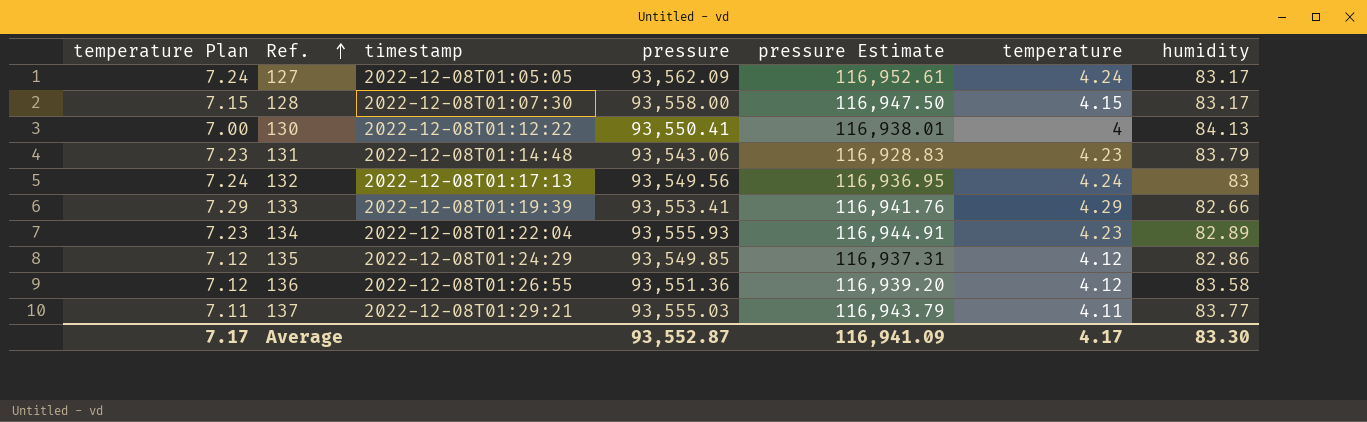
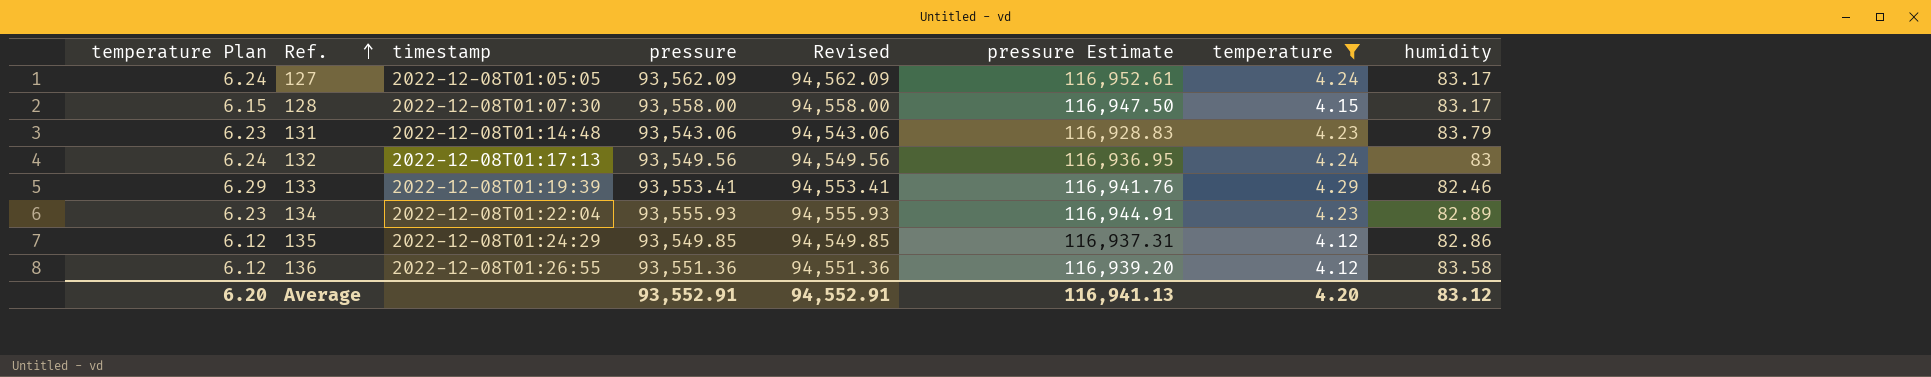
filter: none -> temperature >= 4.12
column temperature Plan | formula: [temperature] + 3 -> [temperature] + 2
column Revised | formula: none -> [pressure] + 1000
133 | humidity: 82.66 -> 82.46
Average | temperature Plan: 7.17 -> 6.20
Average | pressure: 93,552.87 -> 93,552.91
Average | pressure Estimate: 116,941.09 -> 116,941.13
Average | temperature: 4.17 -> 4.20
Average | humidity: 83.30 -> 83.12

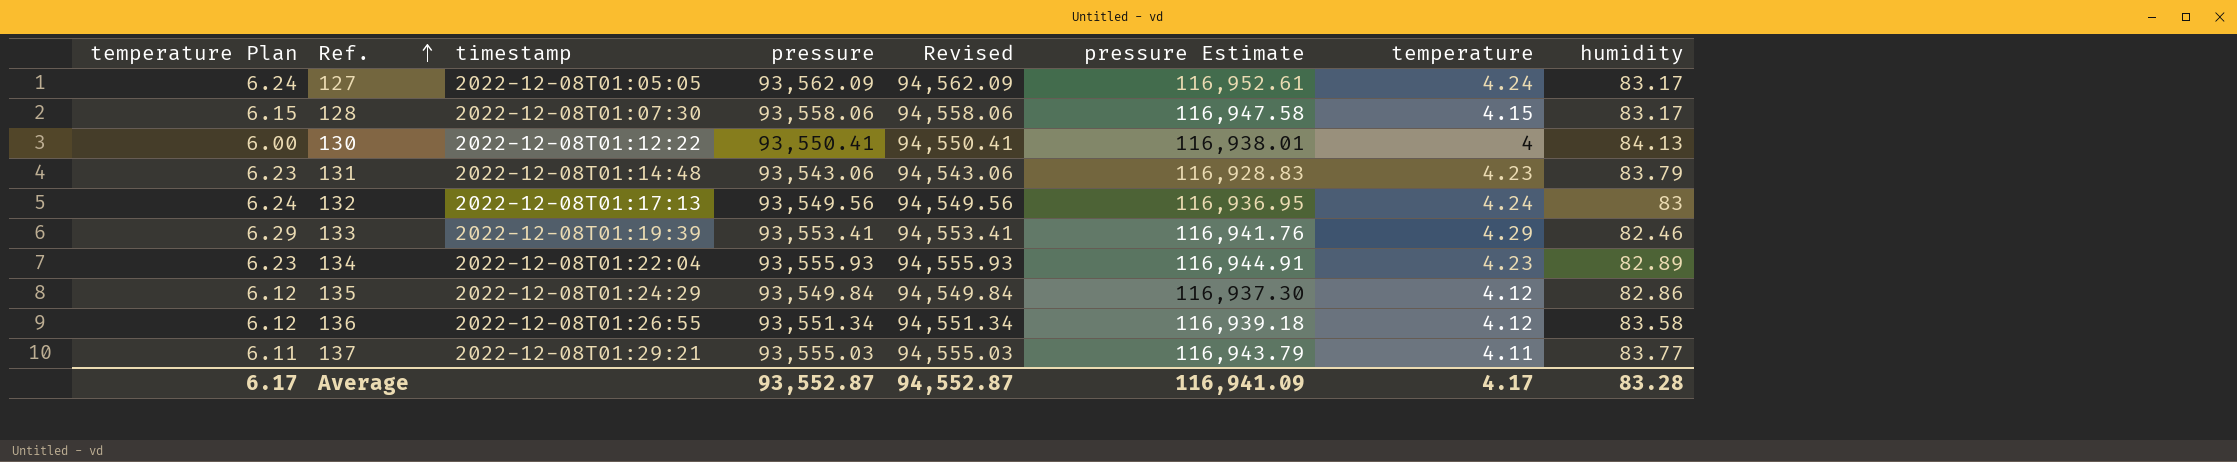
filter: temperature >= 4.12 -> none
128 | pressure: 93,558.00 -> 93,558.06
128 | Revised: 94,558.00 -> 94,558.06
128 | pressure Estimate: 116,947.50 -> 116,947.58
135 | pressure: 93,549.85 -> 93,549.84
135 | Revised: 94,549.85 -> 94,549.84
135 | pressure Estimate: 116,937.31 -> 116,937.30
136 | pressure: 93,551.36 -> 93,551.34
136 | Revised: 94,551.36 -> 94,551.34
136 | pressure Estimate: 116,939.20 -> 116,939.18
Average | temperature Plan: 6.20 -> 6.17
Average | pressure: 93,552.91 -> 93,552.87
Average | Revised: 94,552.91 -> 94,552.87
Average | pressure Estimate: 116,941.13 -> 116,941.09
Average | temperature: 4.20 -> 4.17
Average | humidity: 83.12 -> 83.28

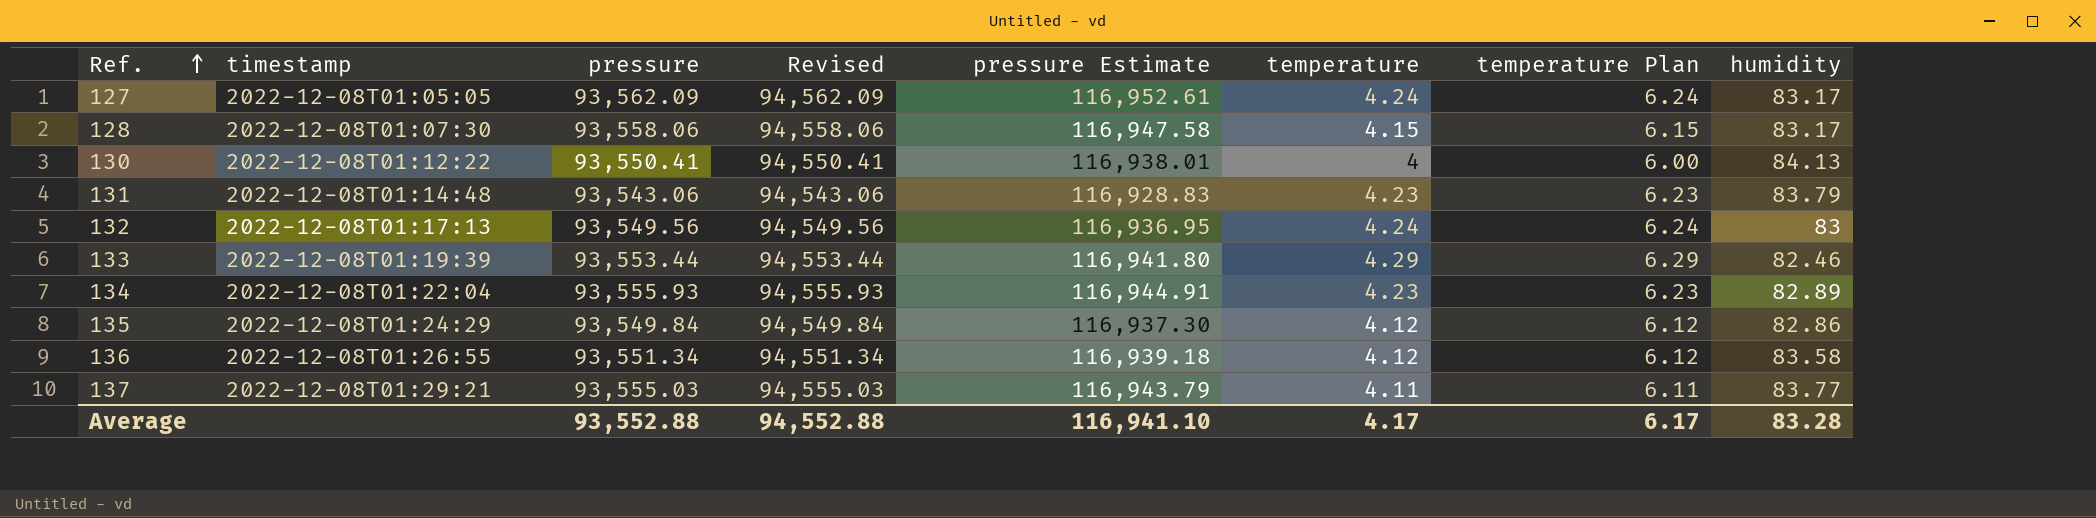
column temperature Plan | position: 1 -> 7
133 | pressure: 93,553.41 -> 93,553.44
133 | Revised: 94,553.41 -> 94,553.44
133 | pressure Estimate: 116,941.76 -> 116,941.80
Average | pressure: 93,552.87 -> 93,552.88
Average | Revised: 94,552.87 -> 94,552.88
Average | pressure Estimate: 116,941.09 -> 116,941.10

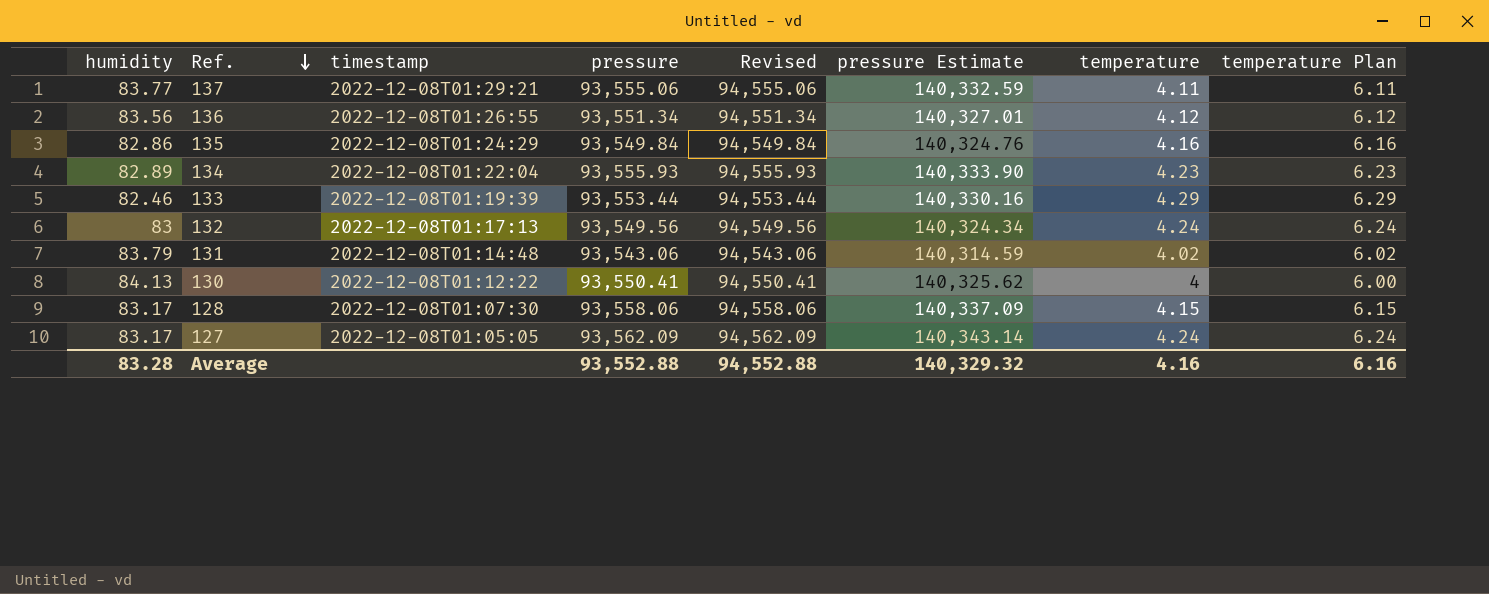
row order: Ref. ascending -> Ref. descending
column humidity | position: 8 -> 1
column pressure Estimate | formula: [pressure] * 1.25 -> [pressure] * 1.5
137 | pressure: 93,555.03 -> 93,555.06
137 | Revised: 94,555.03 -> 94,555.06
136 | humidity: 83.58 -> 83.56
135 | temperature: 4.12 -> 4.16
135 | temperature Plan: 6.12 -> 6.16
131 | temperature: 4.23 -> 4.02
131 | temperature Plan: 6.23 -> 6.02
Average | pressure Estimate: 116,941.10 -> 140,329.32
Average | temperature: 4.17 -> 4.16
Average | temperature Plan: 6.17 -> 6.16

